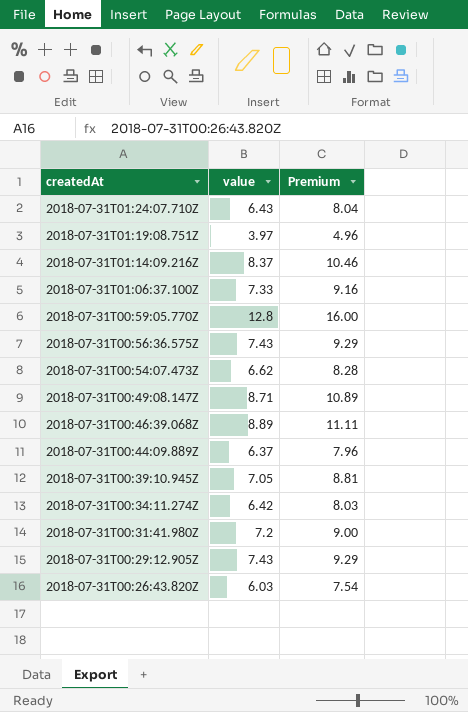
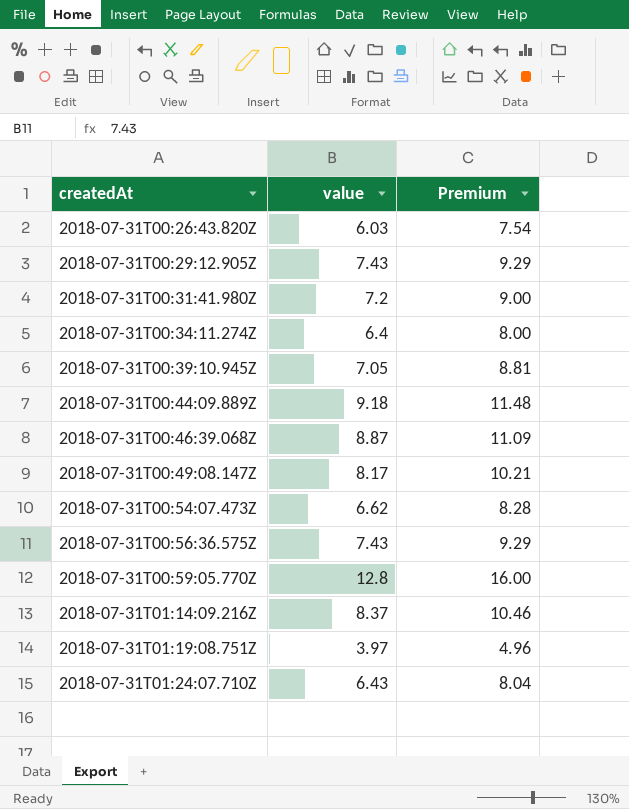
row order: createdAt descending -> createdAt ascending
row 2018-07-31T01:06:37.100Z: 7.33 | 9.16 -> none
2018-07-31T00:34:11.274Z | value: 6.42 -> 6.4
2018-07-31T00:34:11.274Z | Premium: 8.03 -> 8.00
2018-07-31T00:44:09.889Z | value: 6.37 -> 9.18
2018-07-31T00:44:09.889Z | Premium: 7.96 -> 11.48
2018-07-31T00:46:39.068Z | value: 8.89 -> 8.87
2018-07-31T00:46:39.068Z | Premium: 11.11 -> 11.09
2018-07-31T00:49:08.147Z | value: 8.71 -> 8.17
2018-07-31T00:49:08.147Z | Premium: 10.89 -> 10.21

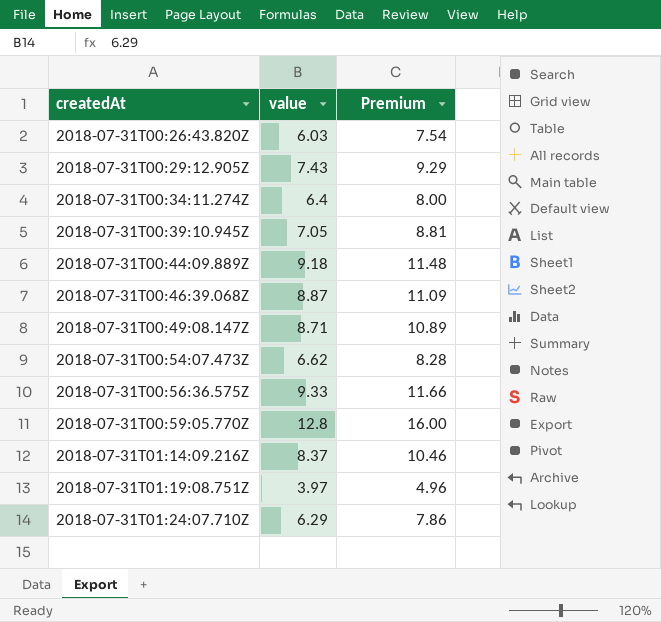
row 2018-07-31T00:31:41.980Z: 7.2 | 9.00 -> none
2018-07-31T00:49:08.147Z | value: 8.17 -> 8.71
2018-07-31T00:49:08.147Z | Premium: 10.21 -> 10.89
2018-07-31T00:56:36.575Z | value: 7.43 -> 9.33
2018-07-31T00:56:36.575Z | Premium: 9.29 -> 11.66
2018-07-31T01:24:07.710Z | value: 6.43 -> 6.29
2018-07-31T01:24:07.710Z | Premium: 8.04 -> 7.86

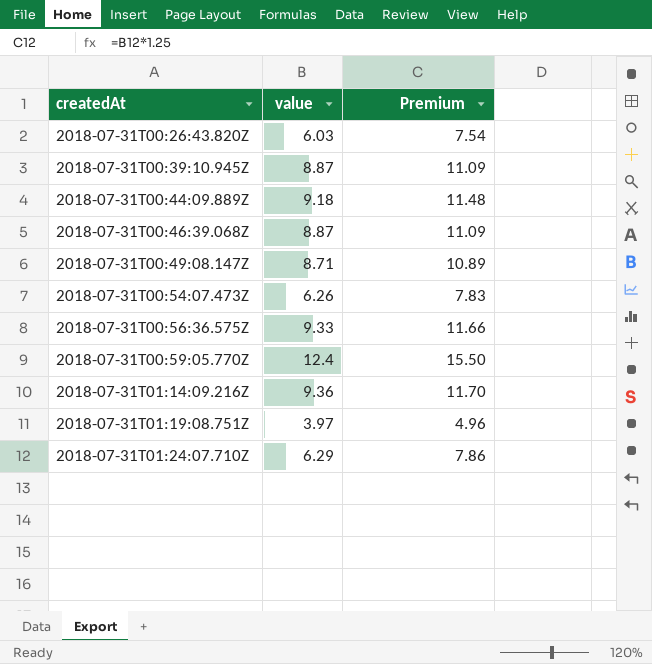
row 2018-07-31T00:29:12.905Z: 7.43 | 9.29 -> none
row 2018-07-31T00:34:11.274Z: 6.4 | 8.00 -> none
2018-07-31T00:39:10.945Z | value: 7.05 -> 8.87
2018-07-31T00:39:10.945Z | Premium: 8.81 -> 11.09
2018-07-31T00:54:07.473Z | value: 6.62 -> 6.26
2018-07-31T00:54:07.473Z | Premium: 8.28 -> 7.83
2018-07-31T00:59:05.770Z | value: 12.8 -> 12.4
2018-07-31T00:59:05.770Z | Premium: 16.00 -> 15.50
2018-07-31T01:14:09.216Z | value: 8.37 -> 9.36
2018-07-31T01:14:09.216Z | Premium: 10.46 -> 11.70

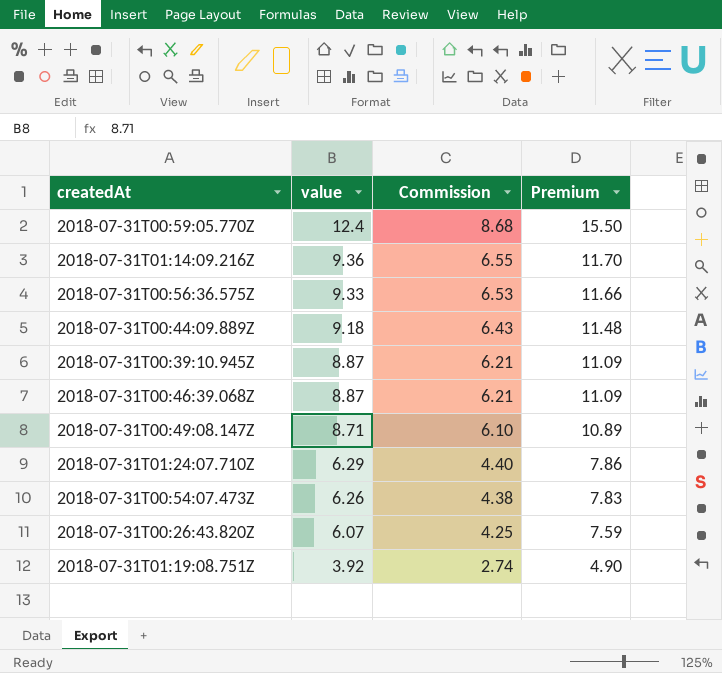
row order: createdAt ascending -> value descending
column Commission | formula: none -> [value] * 0.7
2018-07-31T00:26:43.820Z | value: 6.03 -> 6.07
2018-07-31T00:26:43.820Z | Premium: 7.54 -> 7.59
2018-07-31T01:19:08.751Z | value: 3.97 -> 3.92
2018-07-31T01:19:08.751Z | Premium: 4.96 -> 4.90

